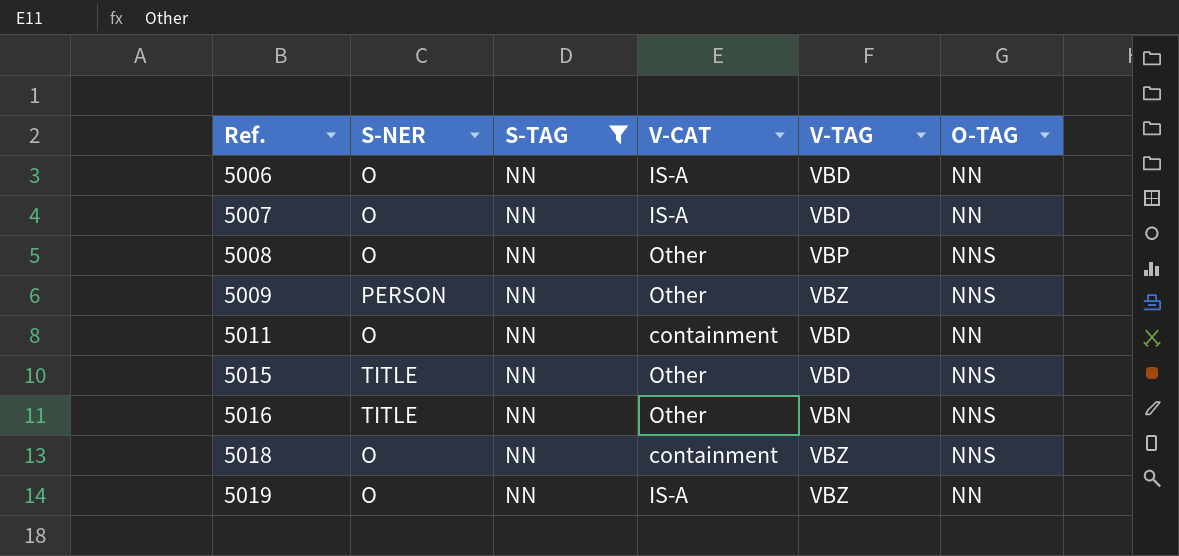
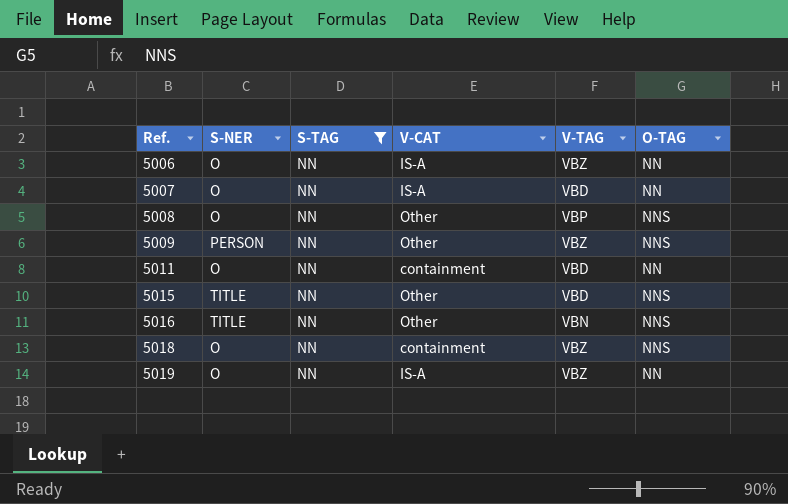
5006 | V-TAG: VBD -> VBZ

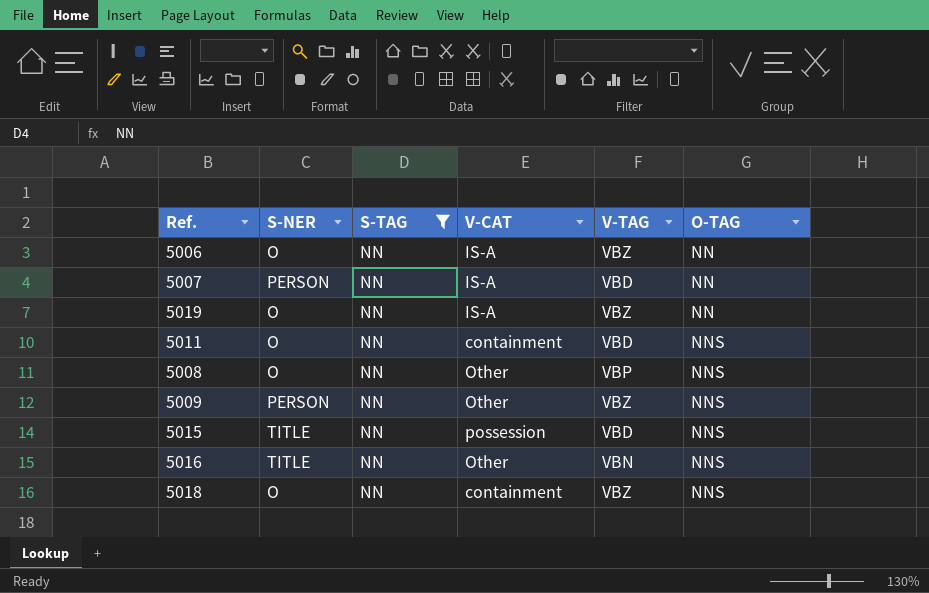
row order: Ref. ascending -> O-TAG ascending
5007 | S-NER: O -> PERSON
5011 | O-TAG: NN -> NNS
5015 | V-CAT: Other -> possession

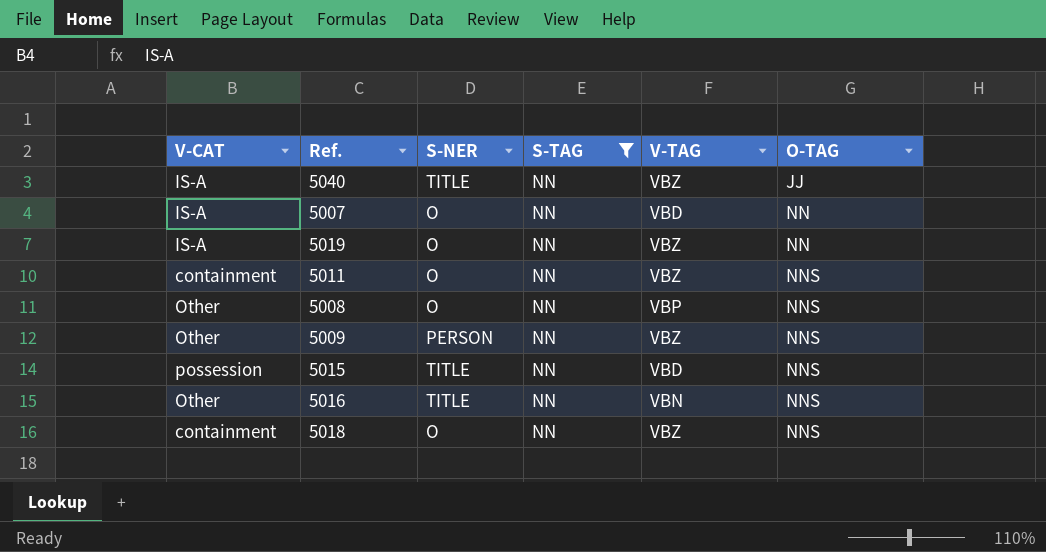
column V-CAT | position: 4 -> 1
row 5006: O | NN | IS-A | VBZ | NN -> none
row 5040: none -> IS-A | TITLE | NN | VBZ | JJ
5007 | S-NER: PERSON -> O
5011 | V-TAG: VBD -> VBZ

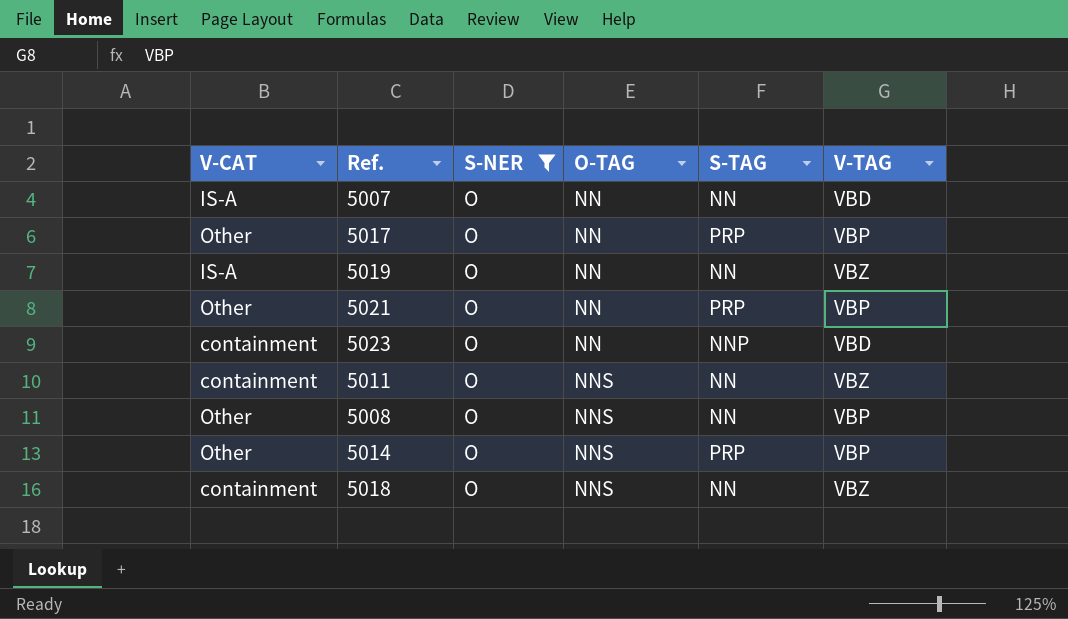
filter: S-TAG = NN -> S-NER = O
column O-TAG | position: 6 -> 4

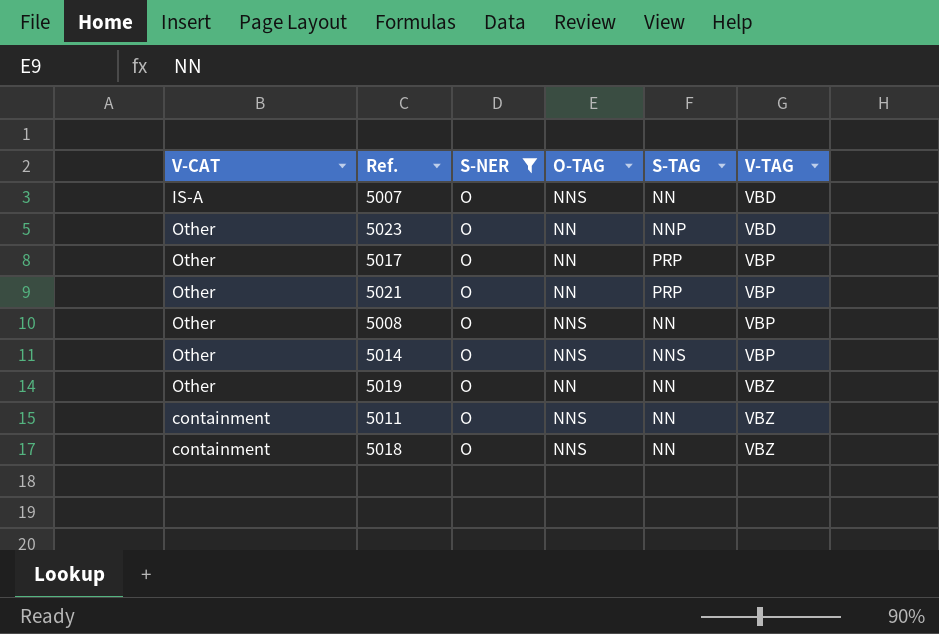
row order: O-TAG ascending -> V-TAG ascending
5007 | O-TAG: NN -> NNS
5023 | V-CAT: containment -> Other
5014 | S-TAG: PRP -> NNS
5019 | V-CAT: IS-A -> Other

